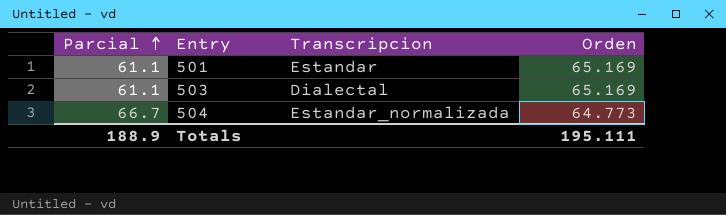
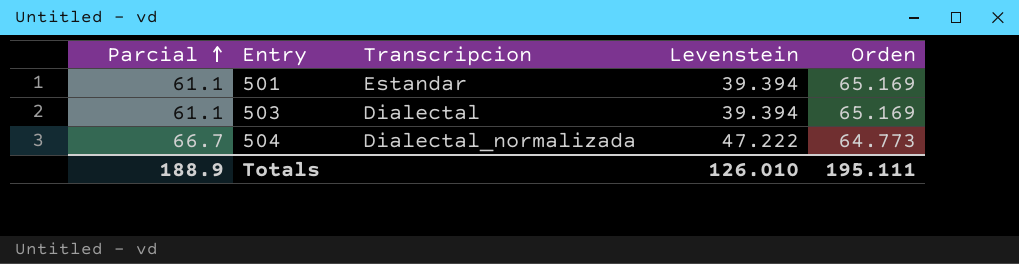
column Levenstein | position: none -> 4
504 | Transcripcion: Estandar_normalizada -> Dialectal_normalizada

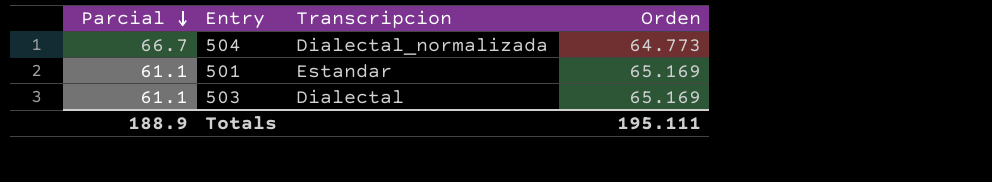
row order: Parcial ascending -> Parcial descending
column Levenstein | position: 4 -> none

